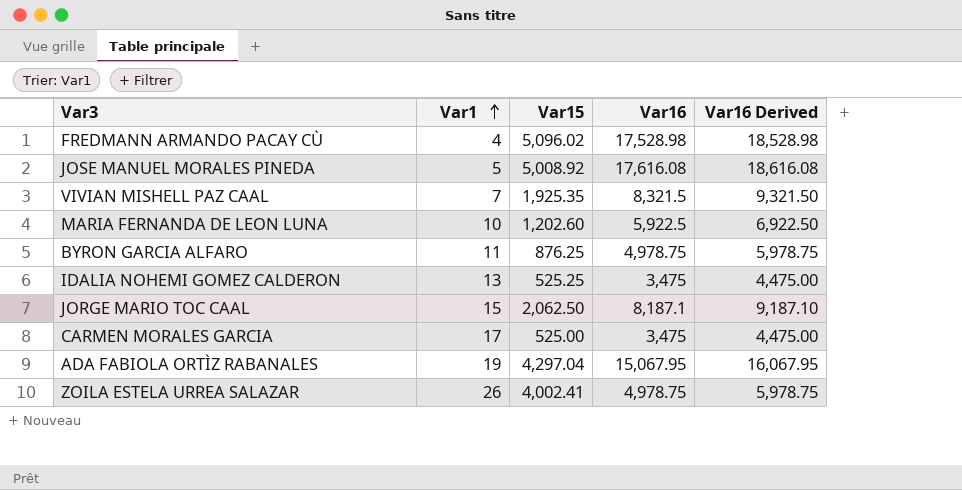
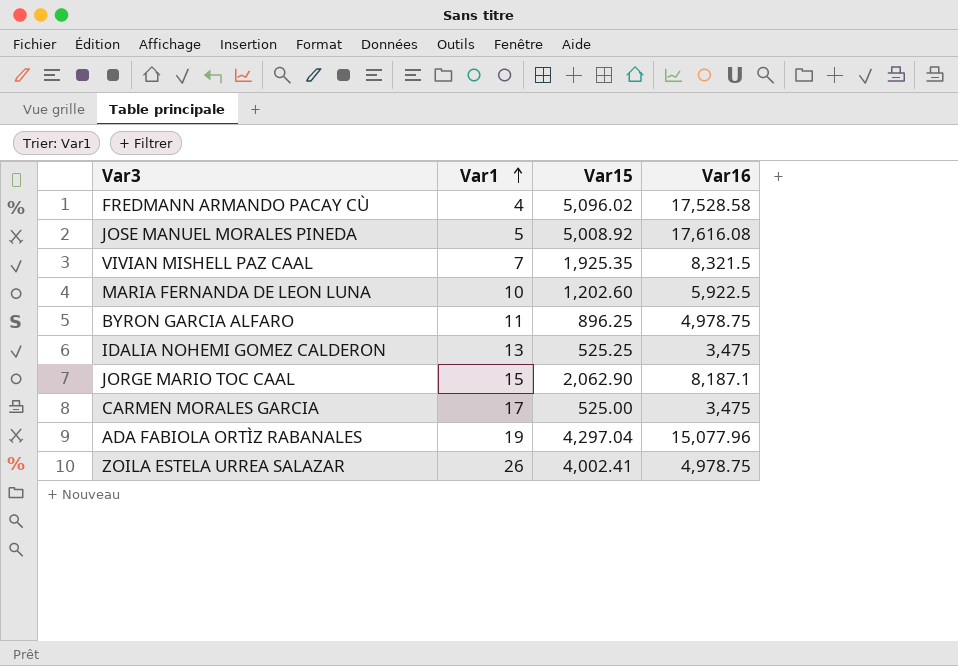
column Var16 Derived | formula: [Var16] + 1000 -> none
FREDMANN ARMANDO PACAY CÙ | Var16: 17,528.98 -> 17,528.58
BYRON GARCIA ALFARO | Var15: 876.25 -> 896.25
JORGE MARIO TOC CAAL | Var15: 2,062.50 -> 2,062.90
ADA FABIOLA ORTÌZ RABANALES | Var16: 15,067.95 -> 15,077.96

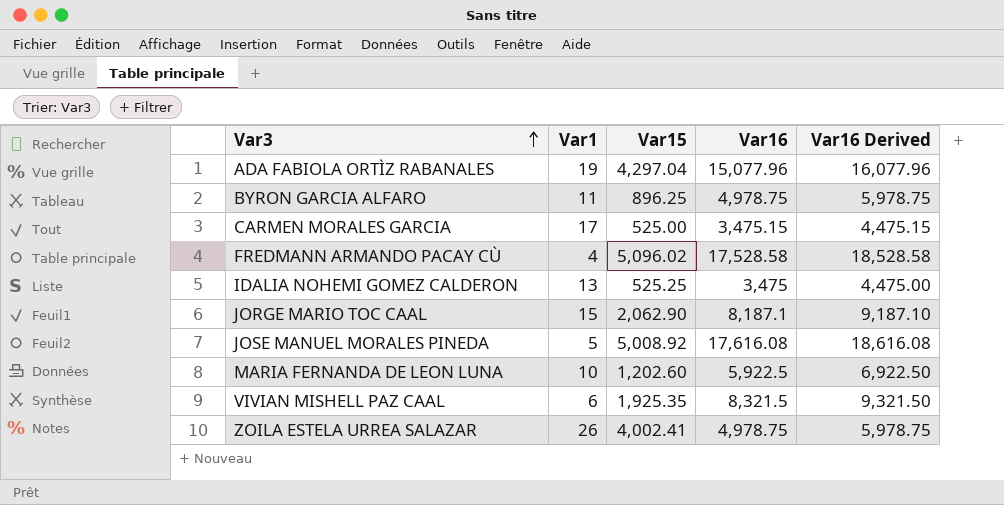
row order: Var1 ascending -> Var3 ascending
column Var16 Derived | formula: none -> [Var16] + 1000
CARMEN MORALES GARCIA | Var16: 3,475 -> 3,475.15
VIVIAN MISHELL PAZ CAAL | Var1: 7 -> 6

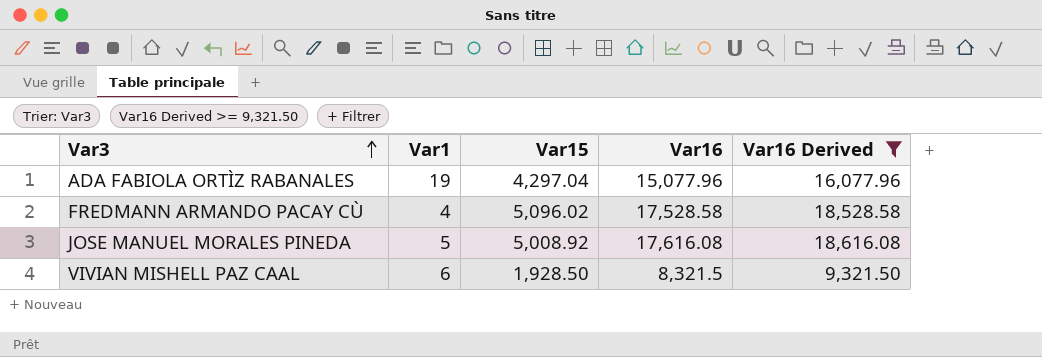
filter: none -> Var16 Derived >= 9,321.50
VIVIAN MISHELL PAZ CAAL | Var15: 1,925.35 -> 1,928.50

